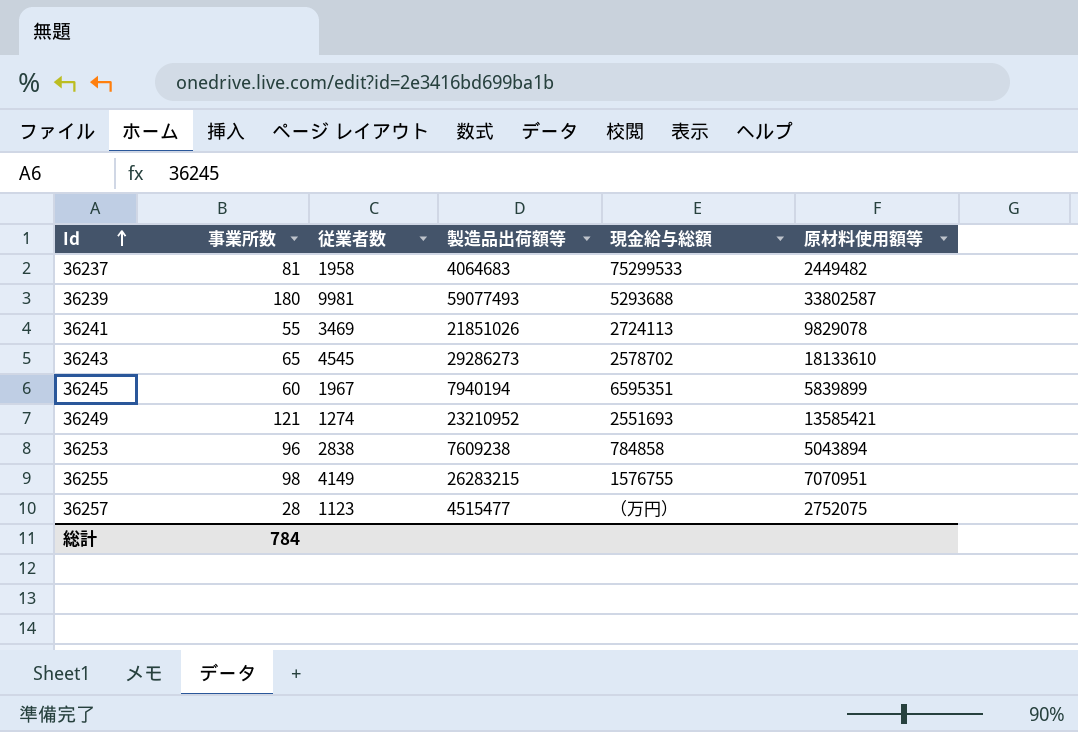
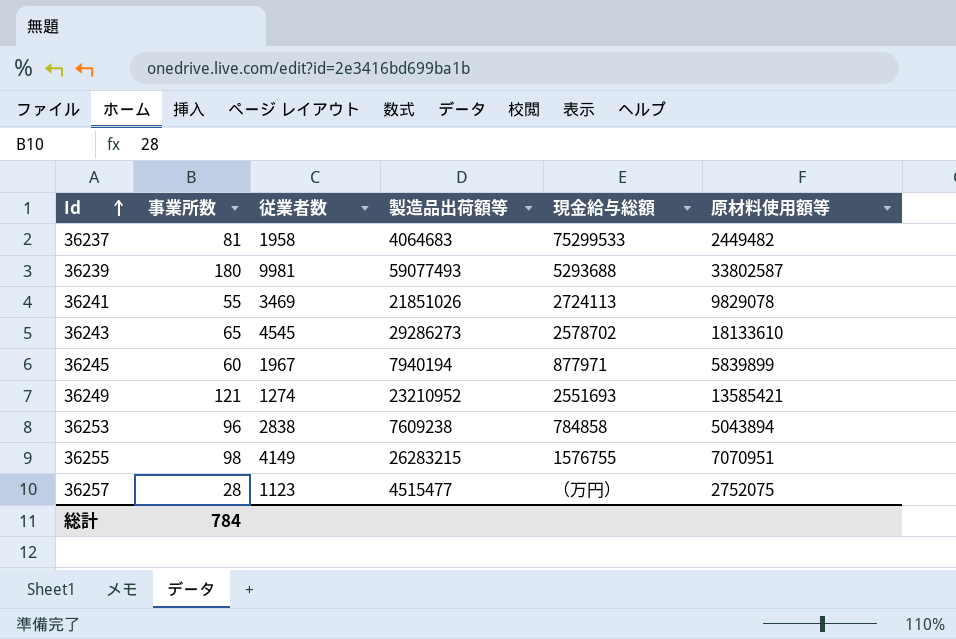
36245 | 現金給与総額: 6595351 -> 877971

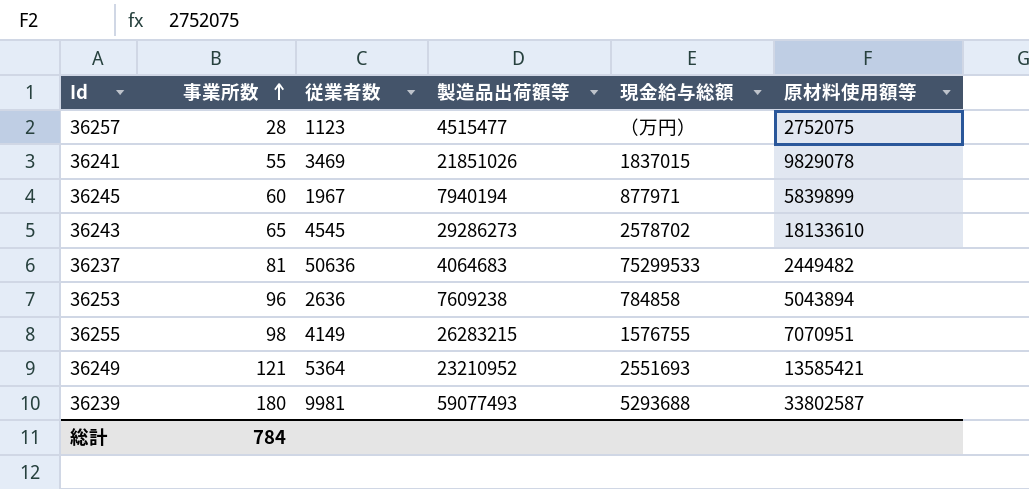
row order: Id ascending -> 事業所数 ascending
36241 | 現金給与総額: 2724113 -> 1837015
36237 | 従業者数: 1958 -> 50636
36253 | 従業者数: 2838 -> 2636
36249 | 従業者数: 1274 -> 5364

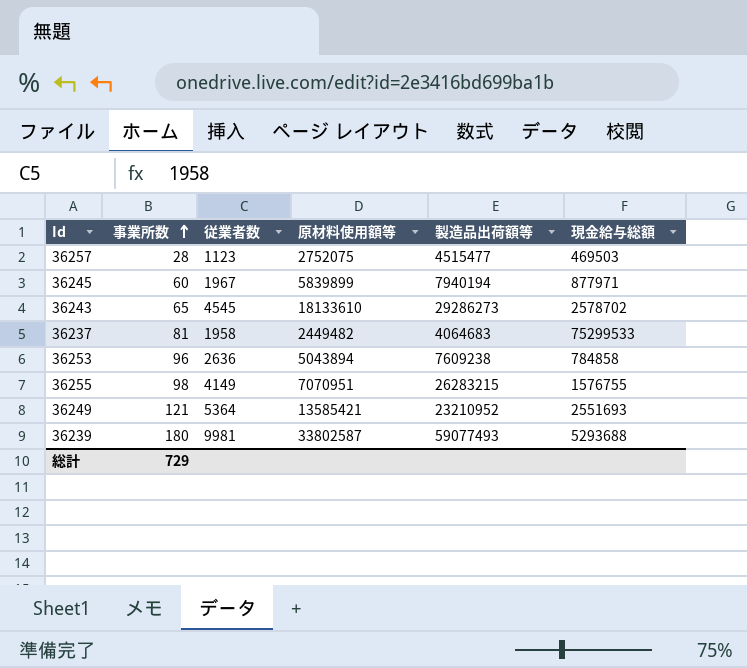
column 原材料使用額等 | position: 6 -> 4
row 36241: 55 | 3469 | 21851026 | 1837015 | 9829078 -> none
36257 | 現金給与総額: （万円） -> 469503
36237 | 従業者数: 50636 -> 1958
総計 | 事業所数: 784 -> 729

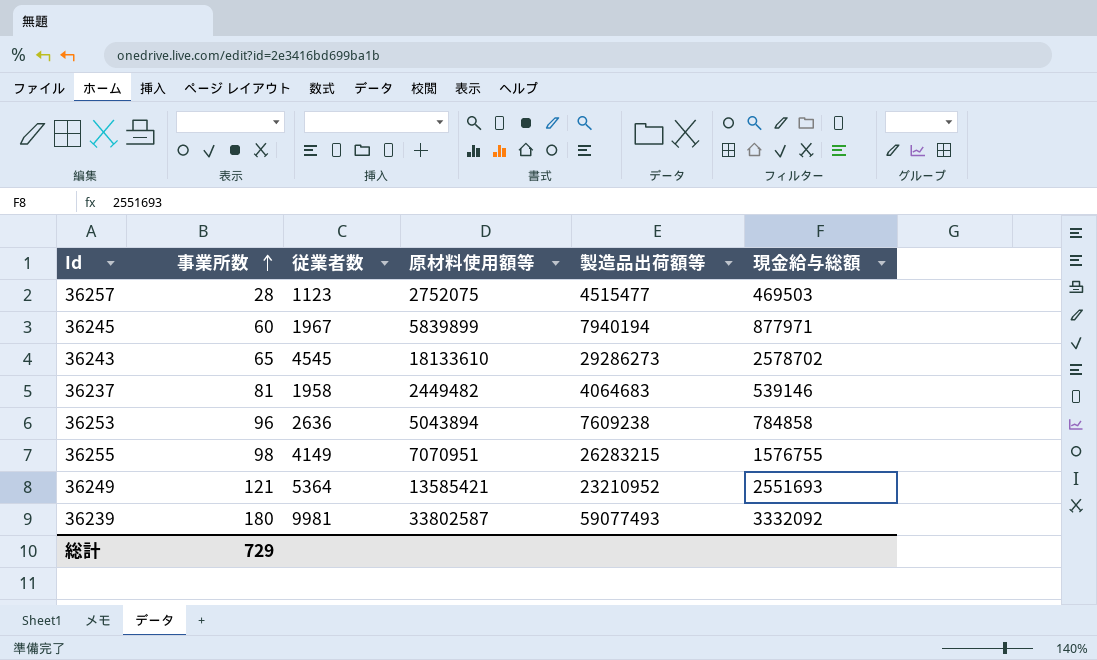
36237 | 現金給与総額: 75299533 -> 539146
36239 | 現金給与総額: 5293688 -> 3332092

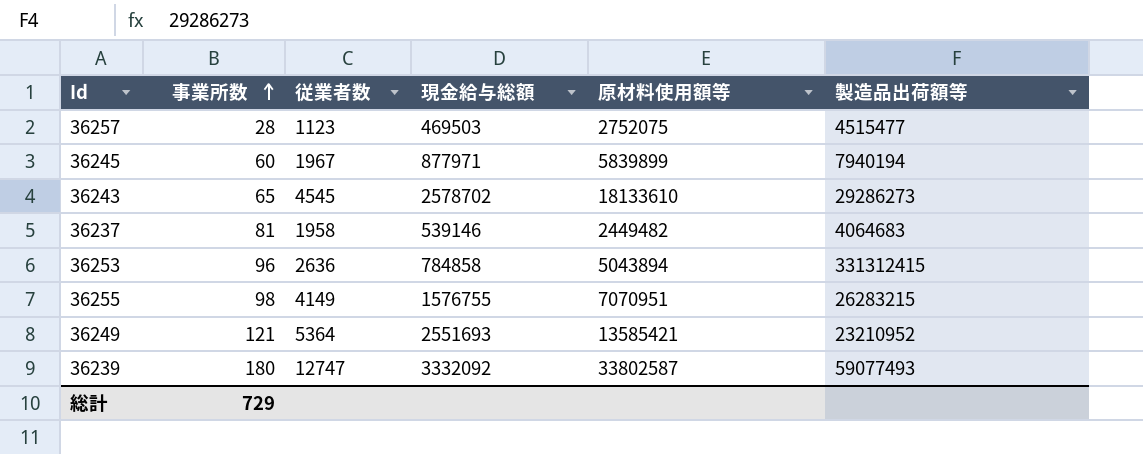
column 現金給与総額 | position: 6 -> 4
36253 | 製造品出荷額等: 7609238 -> 331312415
36239 | 従業者数: 9981 -> 12747

